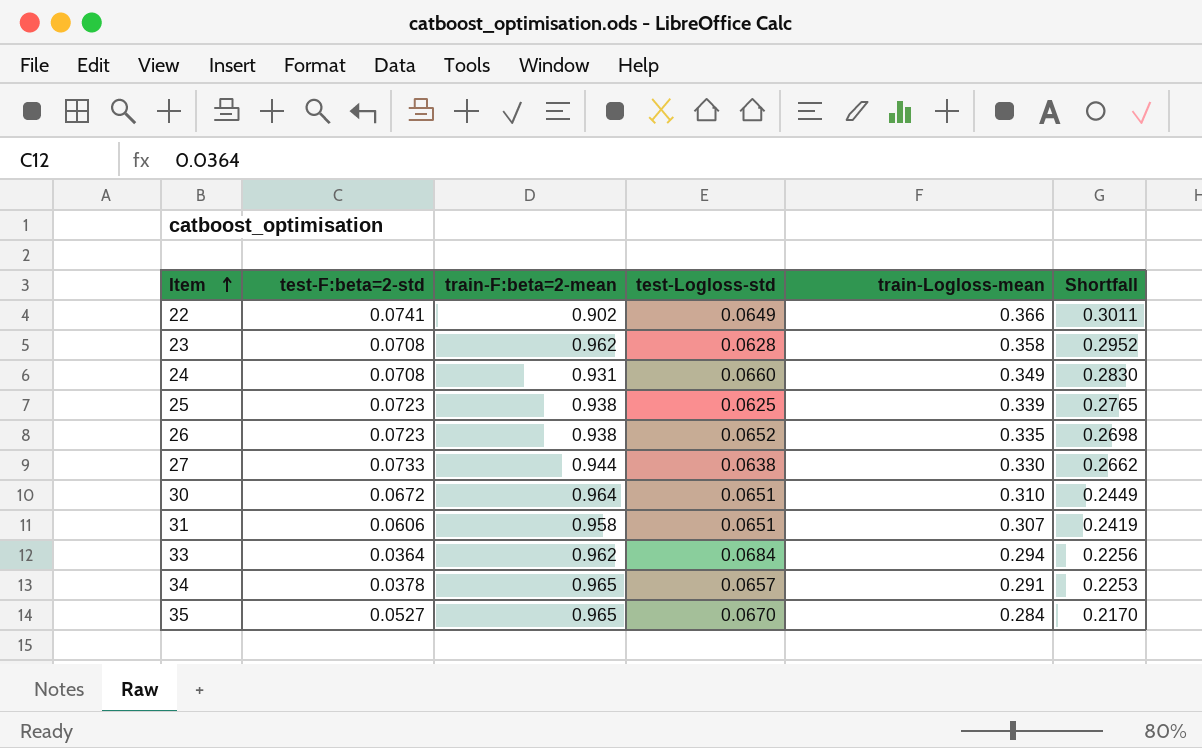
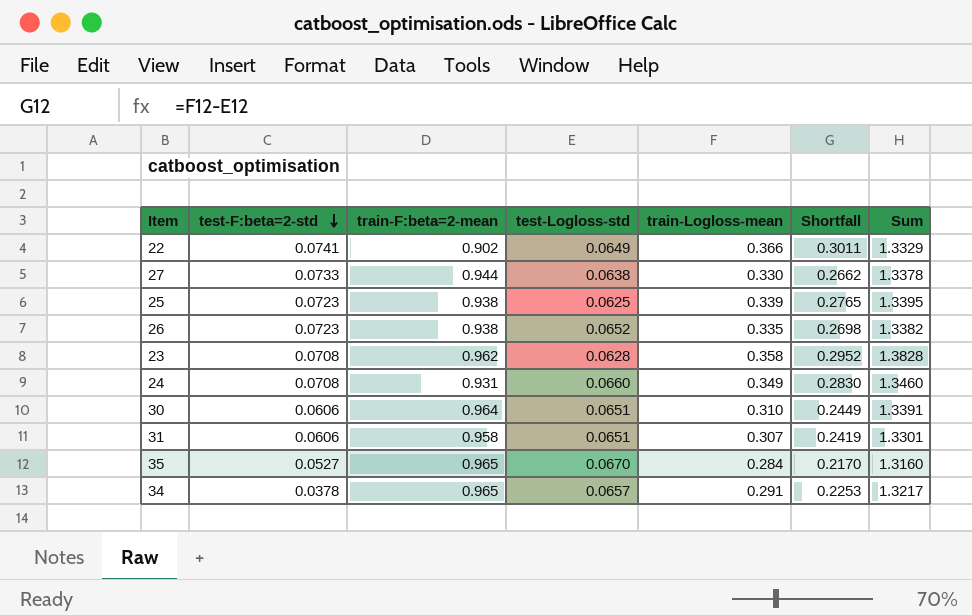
row order: Item ascending -> test-F:beta=2-std descending
column Sum | formula: none -> [train-F:beta=2-mean] + [test-Logloss-std] + [train-Logloss-mean]
row 33: 0.0364 | 0.962 | 0.0684 | 0.294 | 0.2256 -> none
30 | test-F:beta=2-std: 0.0672 -> 0.0606

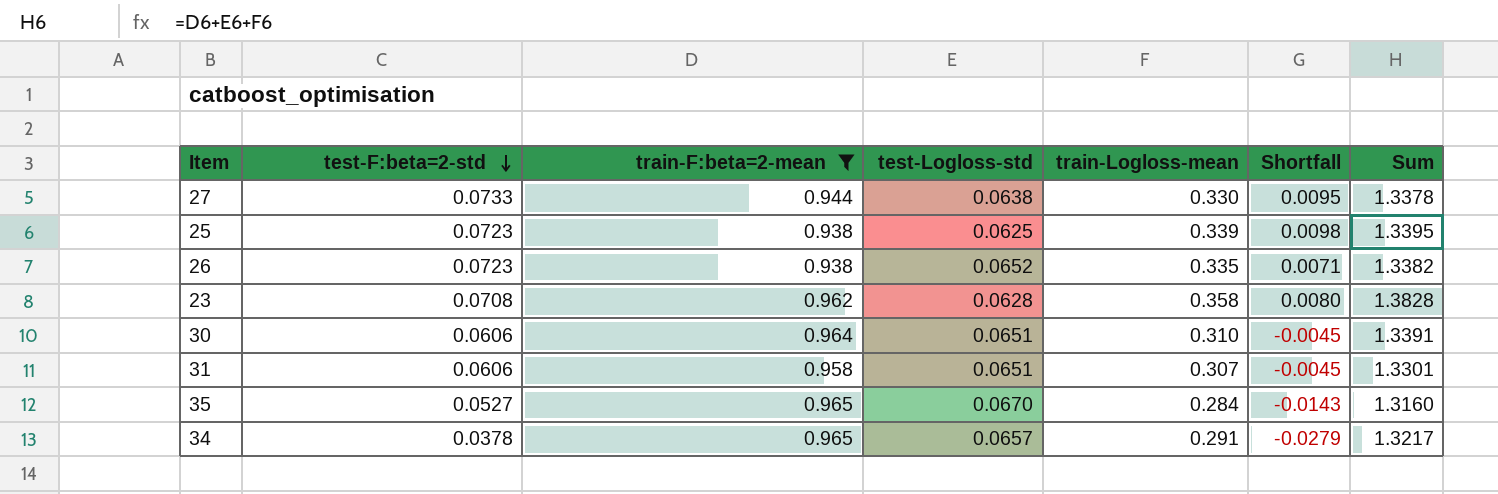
filter: none -> train-F:beta=2-mean >= 0.938
column Shortfall | formula: [train-Logloss-mean] - [test-Logloss-std] -> [test-F:beta=2-std] - [test-Logloss-std]

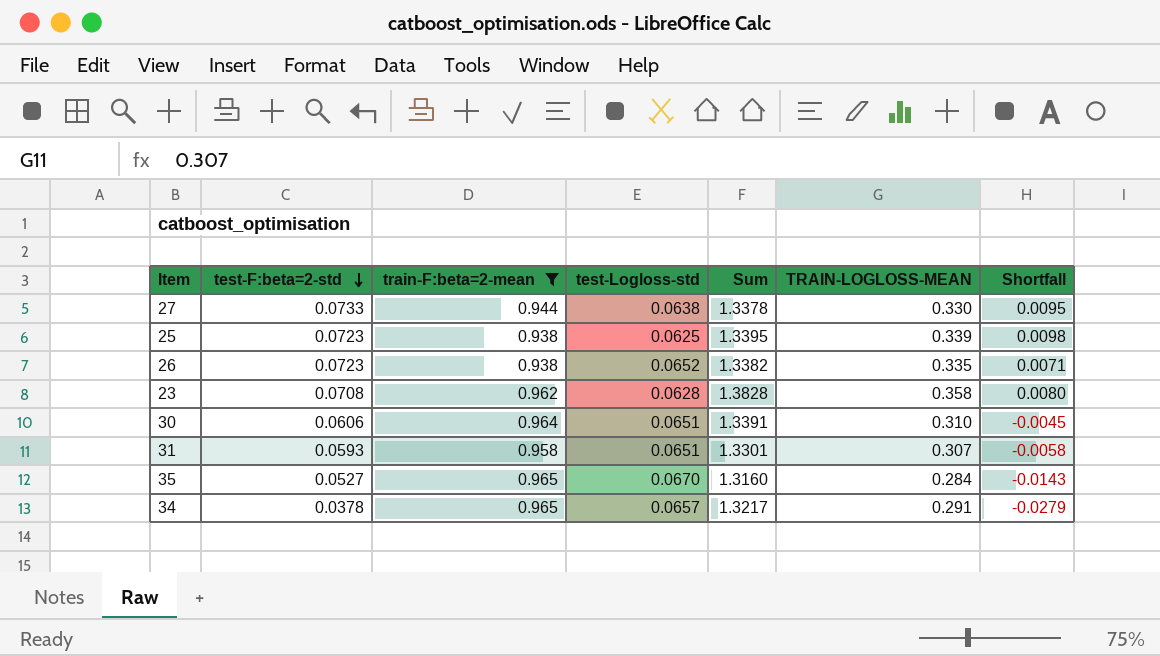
column Sum | position: 7 -> 5
column name: train-Logloss-mean -> TRAIN-LOGLOSS-MEAN
31 | test-F:beta=2-std: 0.0606 -> 0.0593
31 | Shortfall: -0.0045 -> -0.0058

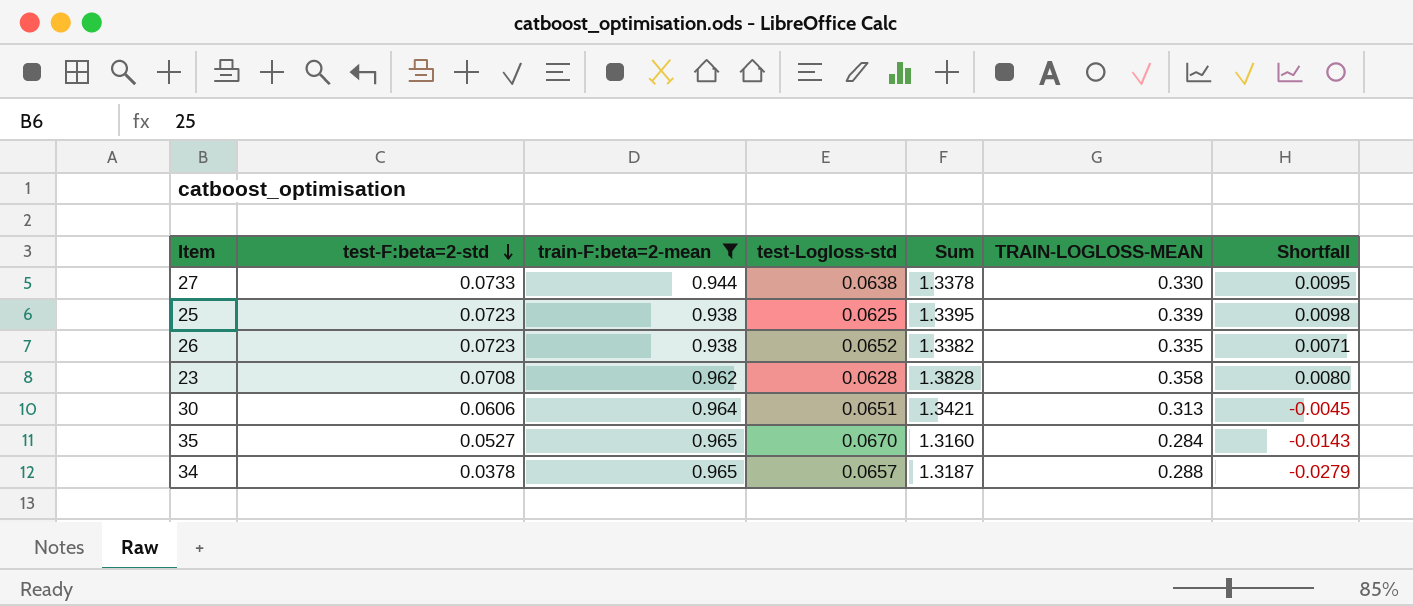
row 31: 0.0593 | 0.958 | 0.0651 | 1.3301 | 0.307 | -0.0058 -> none
30 | Sum: 1.3391 -> 1.3421
30 | TRAIN-LOGLOSS-MEAN: 0.310 -> 0.313
34 | Sum: 1.3217 -> 1.3187
34 | TRAIN-LOGLOSS-MEAN: 0.291 -> 0.288

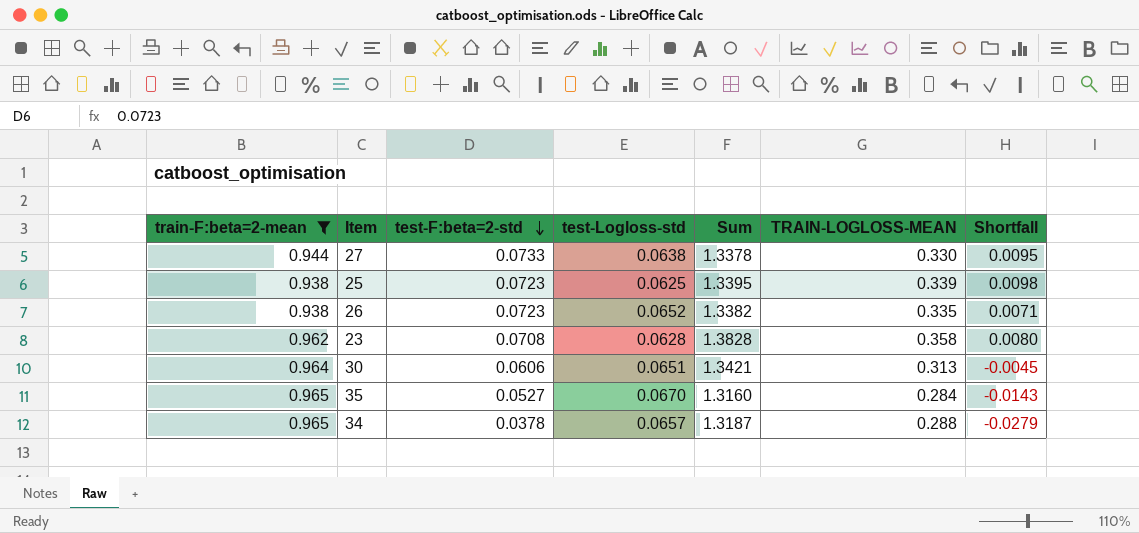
column train-F:beta=2-mean | position: 3 -> 1

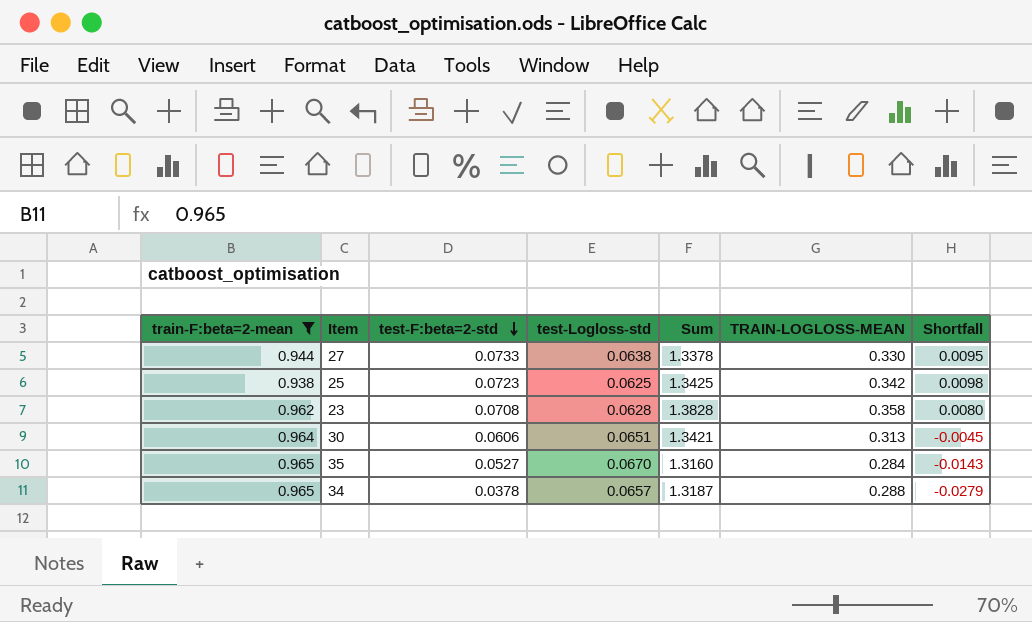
row 26: 0.938 | 0.0723 | 0.0652 | 1.3382 | 0.335 | 0.0071 -> none
25 | Sum: 1.3395 -> 1.3425
25 | TRAIN-LOGLOSS-MEAN: 0.339 -> 0.342

